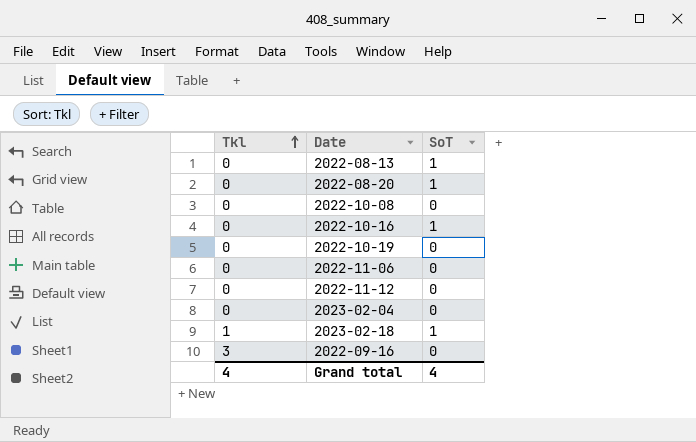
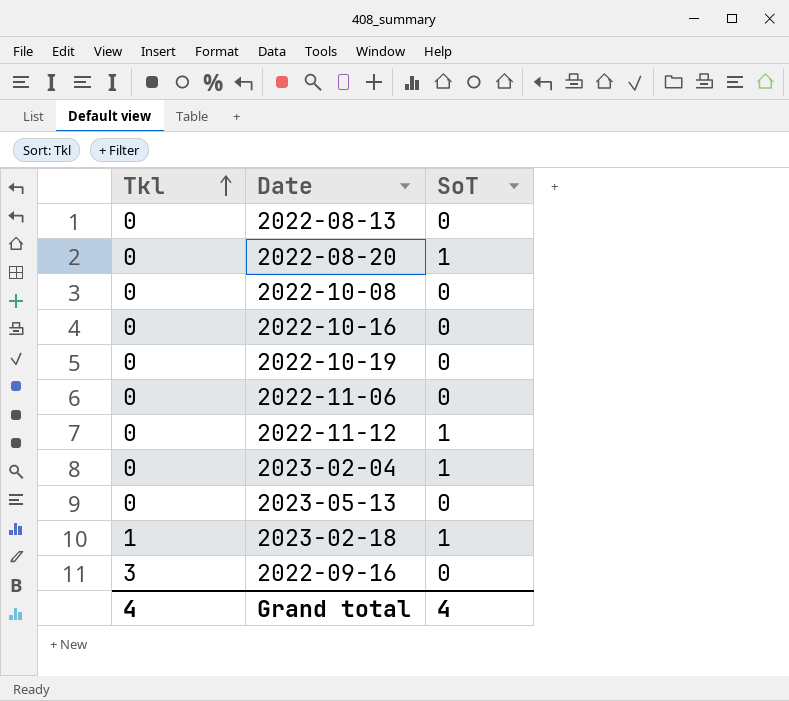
2022-08-13 | SoT: 1 -> 0
2022-10-16 | SoT: 1 -> 0
2022-11-12 | SoT: 0 -> 1
2023-02-04 | SoT: 0 -> 1
row 2023-05-13: none -> 0 | 0

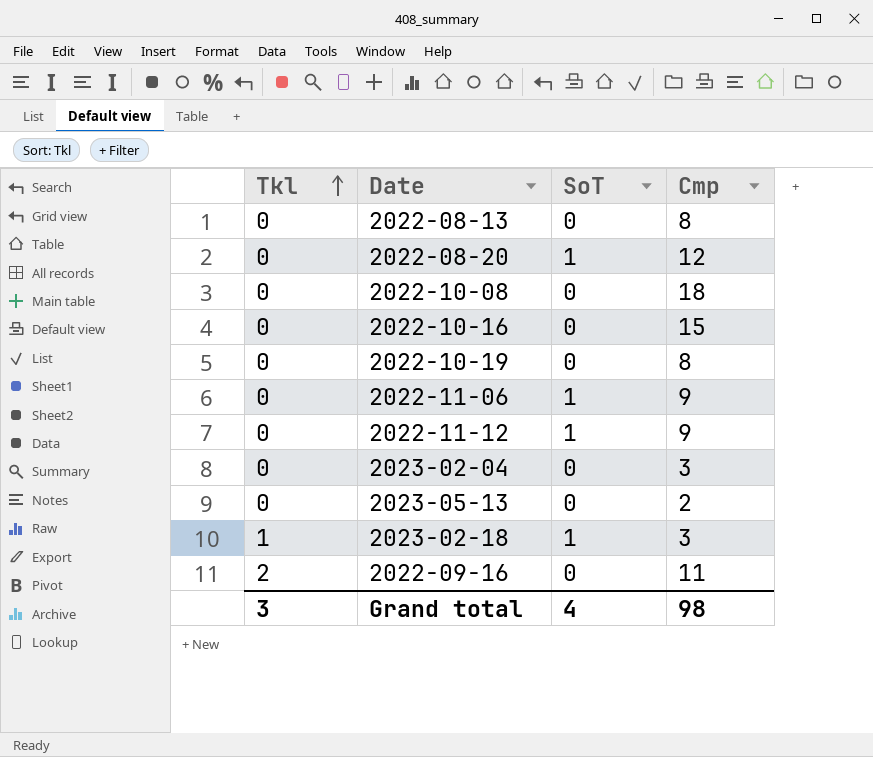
column Cmp | position: none -> 4
2022-11-06 | SoT: 0 -> 1
2023-02-04 | SoT: 1 -> 0
2022-09-16 | Tkl: 3 -> 2
Grand total | Tkl: 4 -> 3

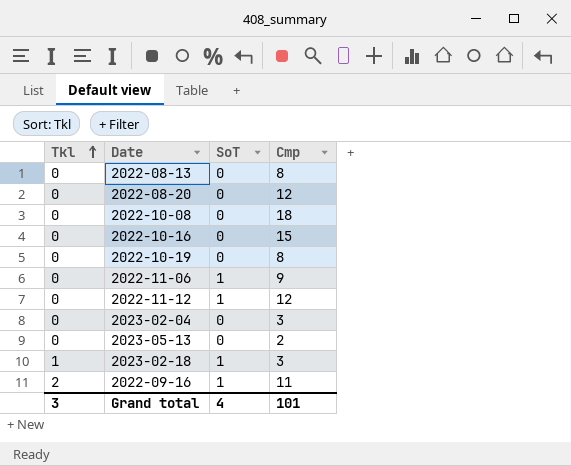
2022-08-20 | SoT: 1 -> 0
2022-11-12 | Cmp: 9 -> 12
2022-09-16 | SoT: 0 -> 1
Grand total | Cmp: 98 -> 101

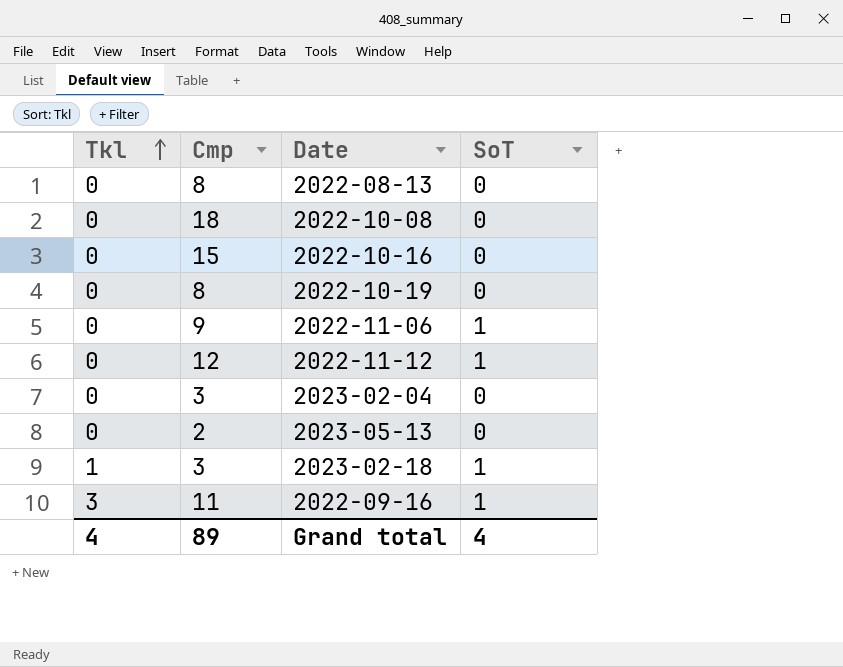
column Cmp | position: 4 -> 2
row 2022-08-20: 0 | 0 | 12 -> none
2022-09-16 | Tkl: 2 -> 3
Grand total | Tkl: 3 -> 4
Grand total | Cmp: 101 -> 89

